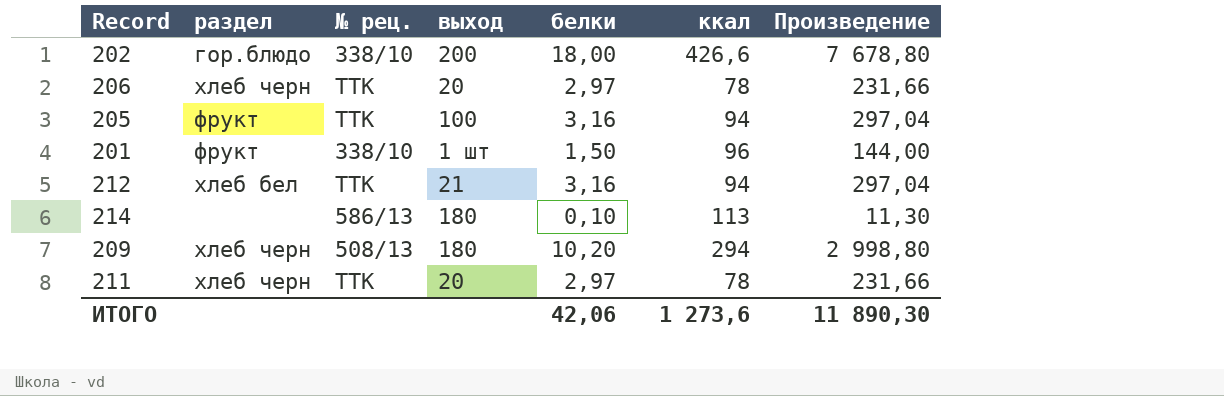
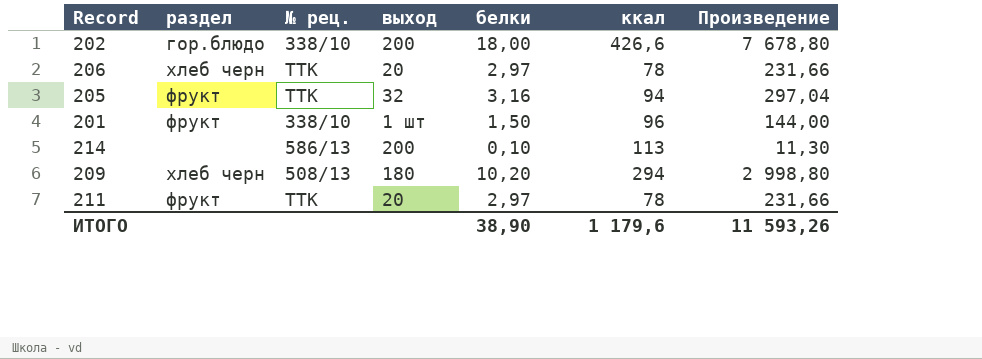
row 212: хлеб бел | ТТК | 21 | 3,16 | 94 | 297,04 -> none
205 | выход: 100 -> 32
214 | выход: 180 -> 200
211 | раздел: хлеб черн -> фрукт
ИТОГО | белки: 42,06 -> 38,90
ИТОГО | ккал: 1 273,6 -> 1 179,6
ИТОГО | Произведение: 11 890,30 -> 11 593,26

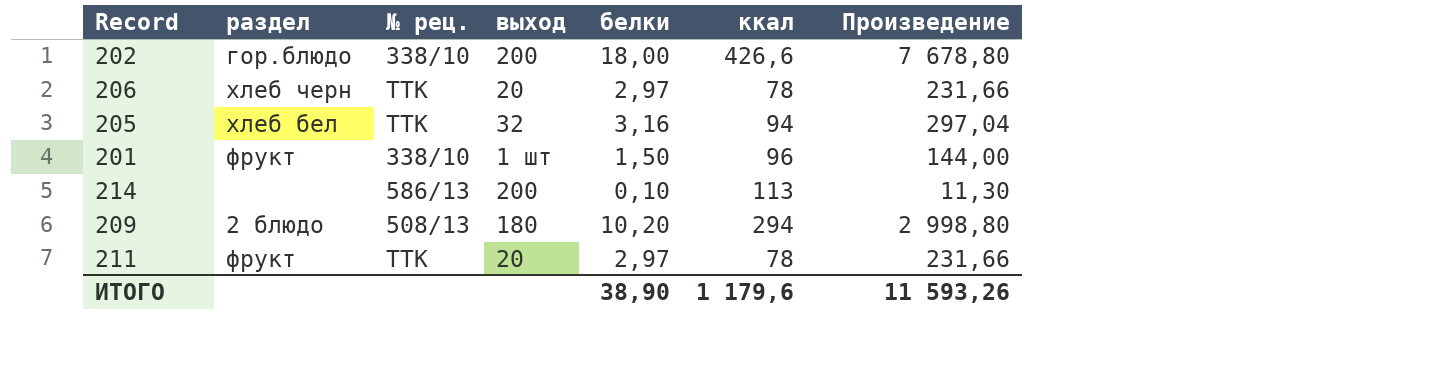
205 | раздел: фрукт -> хлеб бел
209 | раздел: хлеб черн -> 2 блюдо

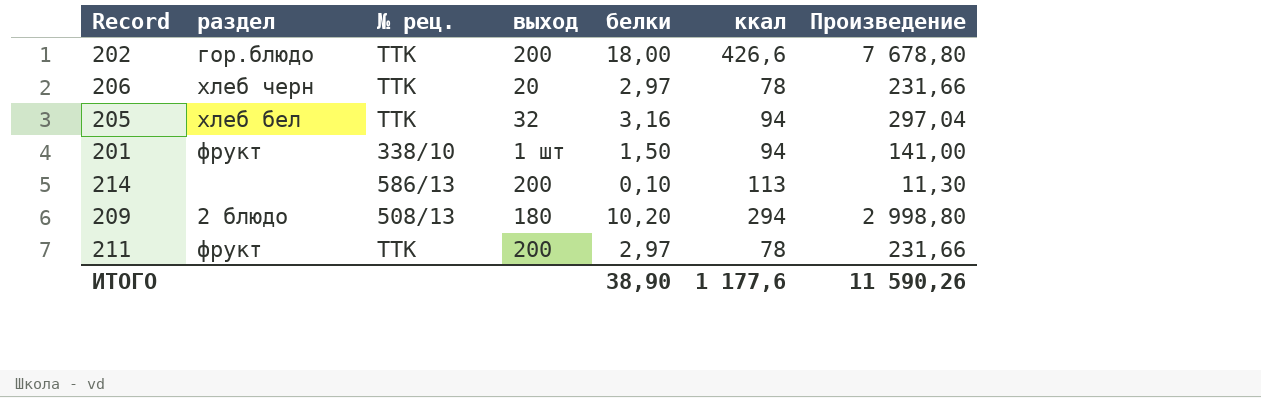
202 | № рец.: 338/10 -> ТТК
201 | ккал: 96 -> 94
201 | Произведение: 144,00 -> 141,00
211 | выход: 20 -> 200
ИТОГО | ккал: 1 179,6 -> 1 177,6
ИТОГО | Произведение: 11 593,26 -> 11 590,26

